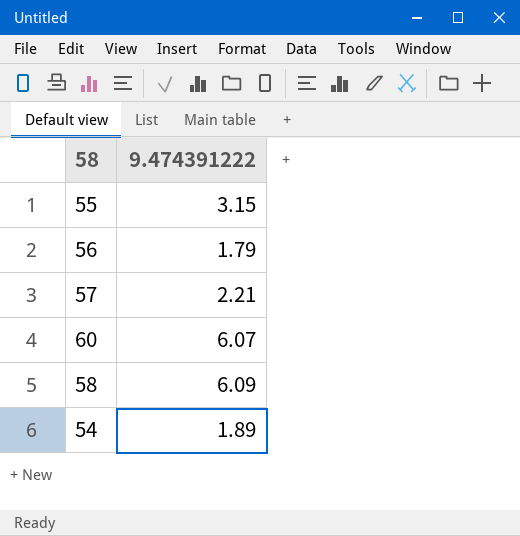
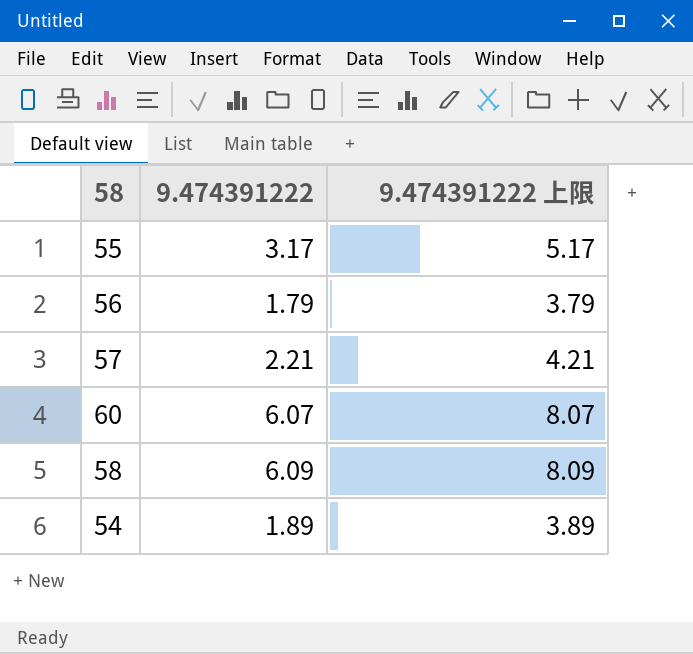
column 9.474391222 上限 | formula: none -> [9.474391222] + 2
55 | 9.474391222: 3.15 -> 3.17

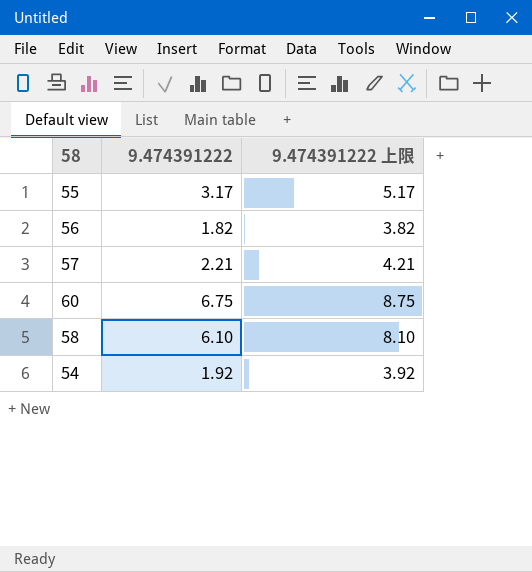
56 | 9.474391222: 1.79 -> 1.82
56 | 9.474391222 上限: 3.79 -> 3.82
60 | 9.474391222: 6.07 -> 6.75
60 | 9.474391222 上限: 8.07 -> 8.75
58 | 9.474391222: 6.09 -> 6.10
58 | 9.474391222 上限: 8.09 -> 8.10
54 | 9.474391222: 1.89 -> 1.92
54 | 9.474391222 上限: 3.89 -> 3.92

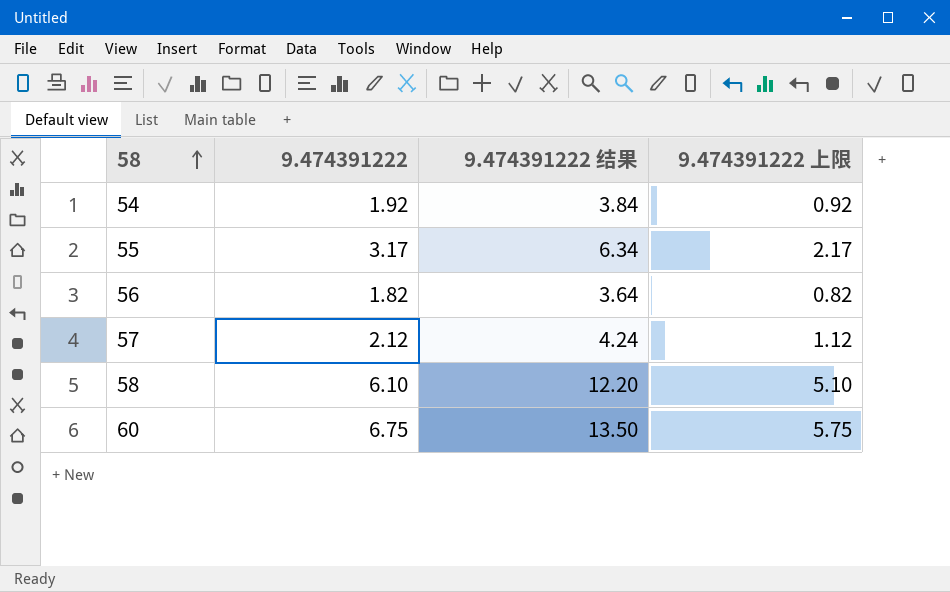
row order: none -> 58 ascending
column 9.474391222 结果 | formula: none -> [9.474391222] * 2
column 9.474391222 上限 | formula: [9.474391222] + 2 -> [9.474391222] - 1
57 | 9.474391222: 2.21 -> 2.12

